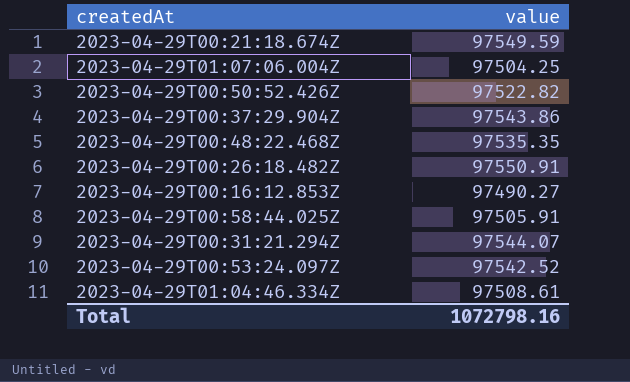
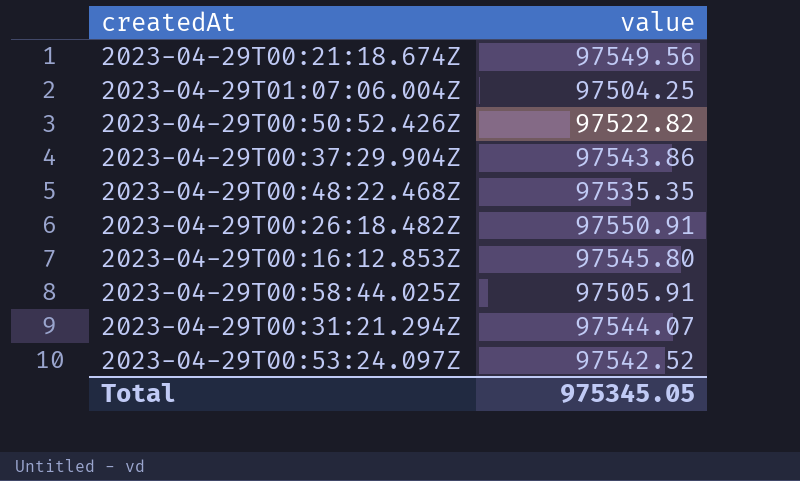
row 2023-04-29T01:04:46.334Z: 97508.61 -> none
2023-04-29T00:21:18.674Z | value: 97549.59 -> 97549.56
2023-04-29T00:16:12.853Z | value: 97490.27 -> 97545.80
Total | value: 1072798.16 -> 975345.05

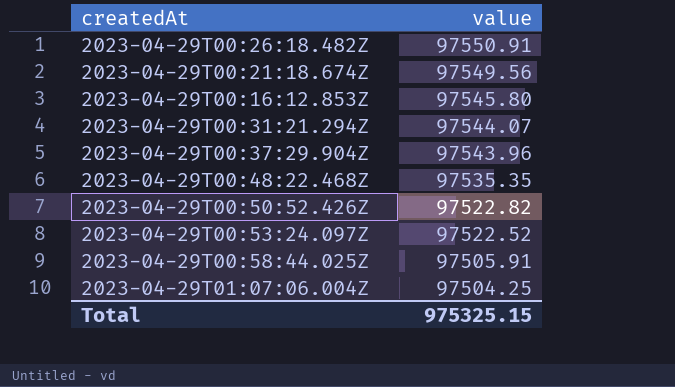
row order: none -> value descending
2023-04-29T00:37:29.904Z | value: 97543.86 -> 97543.96
2023-04-29T00:53:24.097Z | value: 97542.52 -> 97522.52
Total | value: 975345.05 -> 975325.15

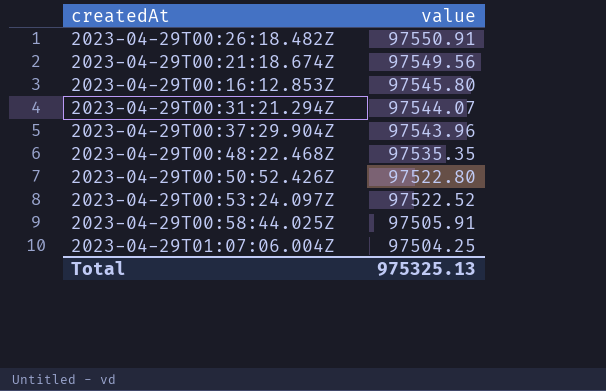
2023-04-29T00:50:52.426Z | value: 97522.82 -> 97522.80
Total | value: 975325.15 -> 975325.13

